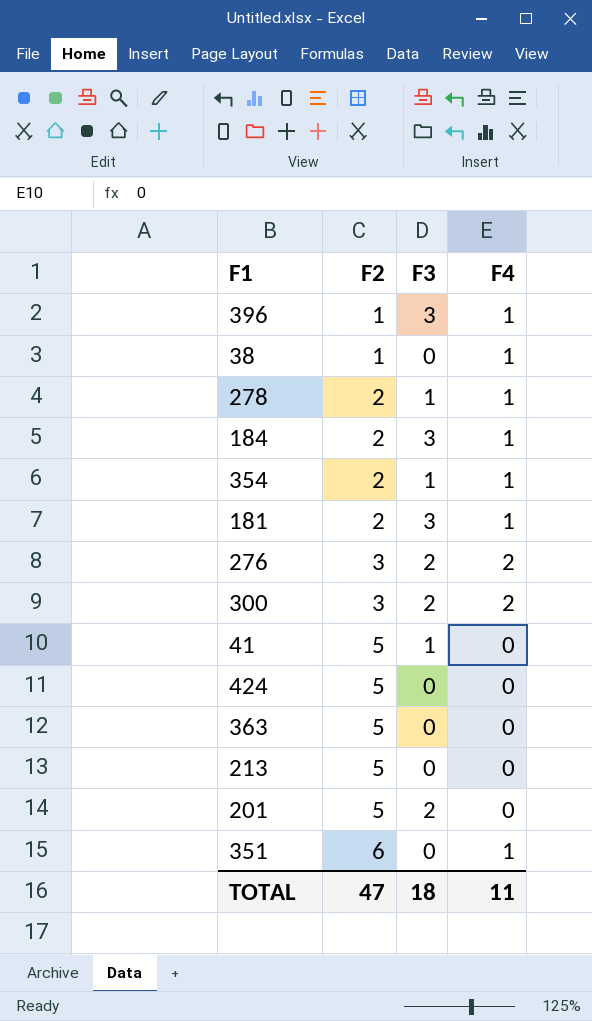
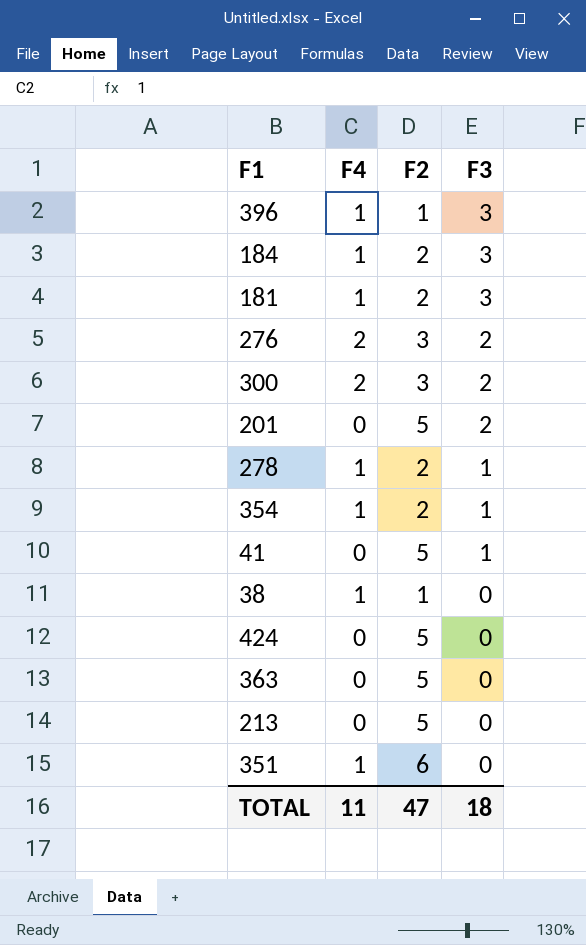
row order: F2 ascending -> F3 descending
column F4 | position: 4 -> 2

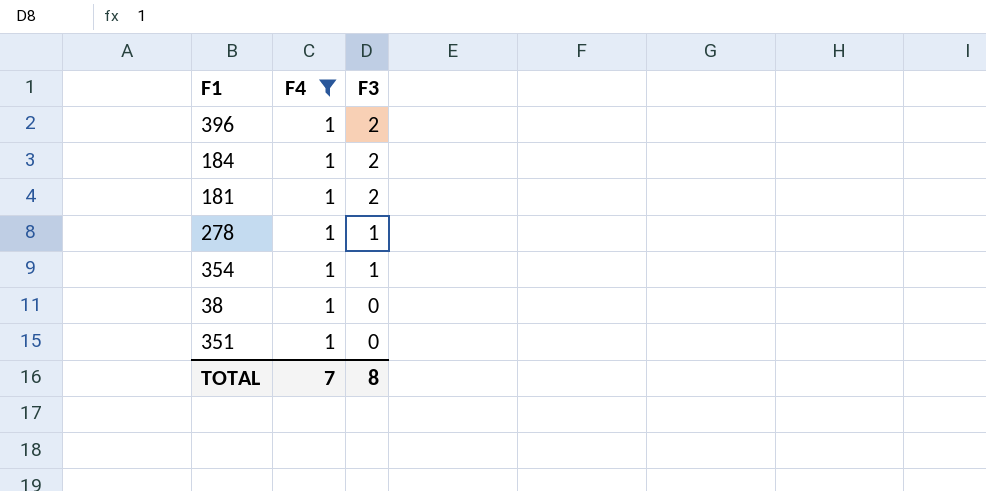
filter: none -> F4 = 1
column F2 | position: 3 -> none
396 | F3: 3 -> 2
184 | F3: 3 -> 2
181 | F3: 3 -> 2
TOTAL | F4: 11 -> 7
TOTAL | F3: 18 -> 8

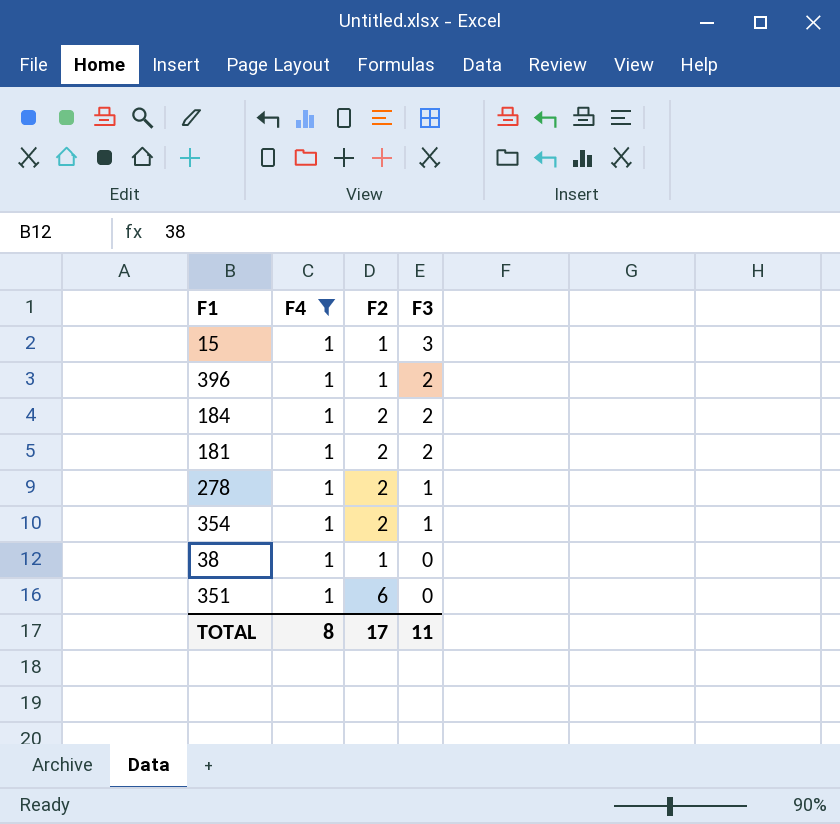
column F2 | position: none -> 3
row 15: none -> 1 | 1 | 3
TOTAL | F4: 7 -> 8
TOTAL | F3: 8 -> 11

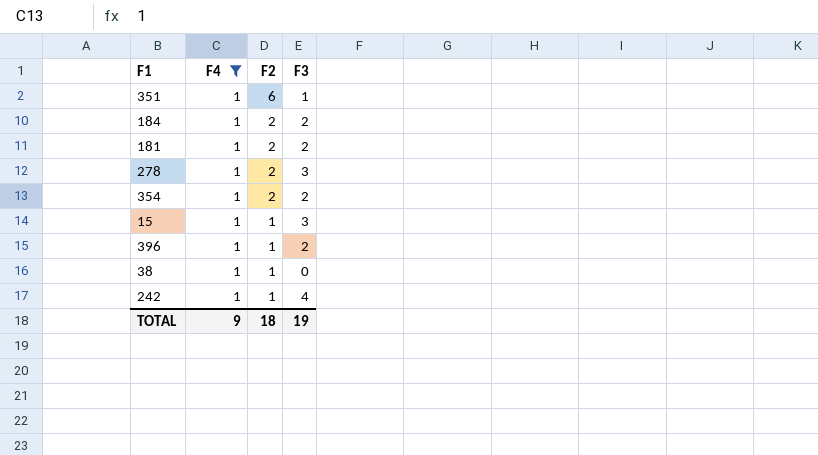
row order: F3 descending -> F2 descending
351 | F3: 0 -> 1
278 | F3: 1 -> 3
354 | F3: 1 -> 2
row 242: none -> 1 | 1 | 4
TOTAL | F4: 8 -> 9
TOTAL | F2: 17 -> 18
TOTAL | F3: 11 -> 19

